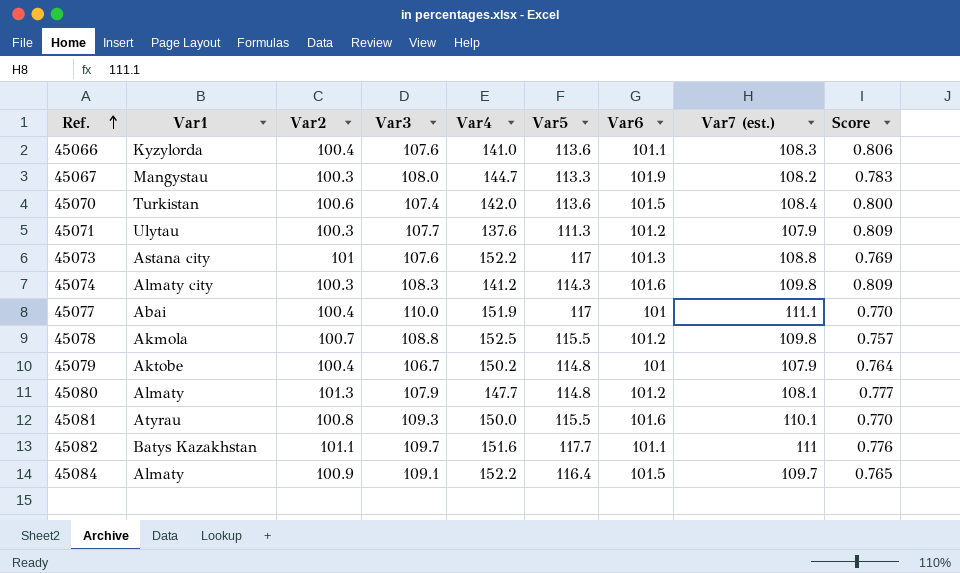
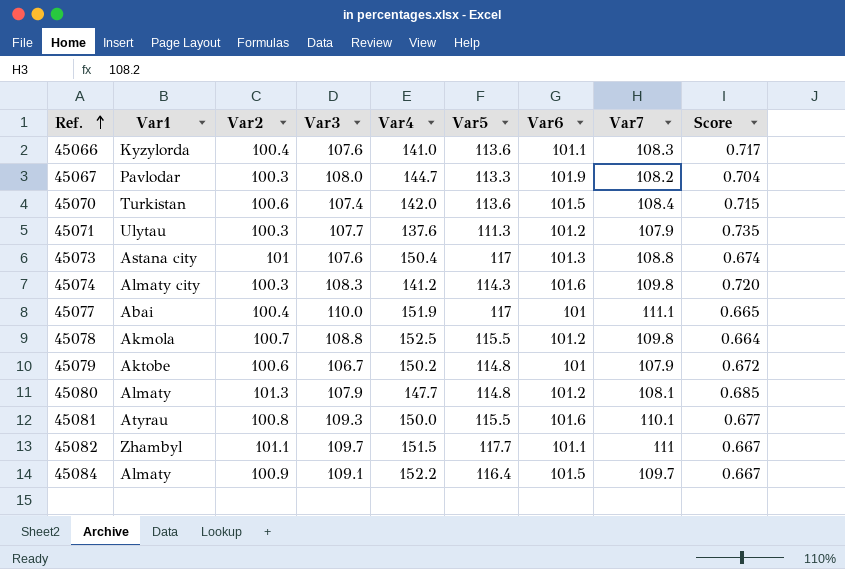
column name: Var7 (est.) -> Var7
column Score | formula: [Var5] / [Var4] -> [Var6] / [Var4]
45067 | Var1: Mangystau -> Pavlodar
45073 | Var4: 152.2 -> 150.4
45079 | Var2: 100.4 -> 100.6
45082 | Var1: Batys Kazakhstan -> Zhambyl
45082 | Var4: 151.6 -> 151.5

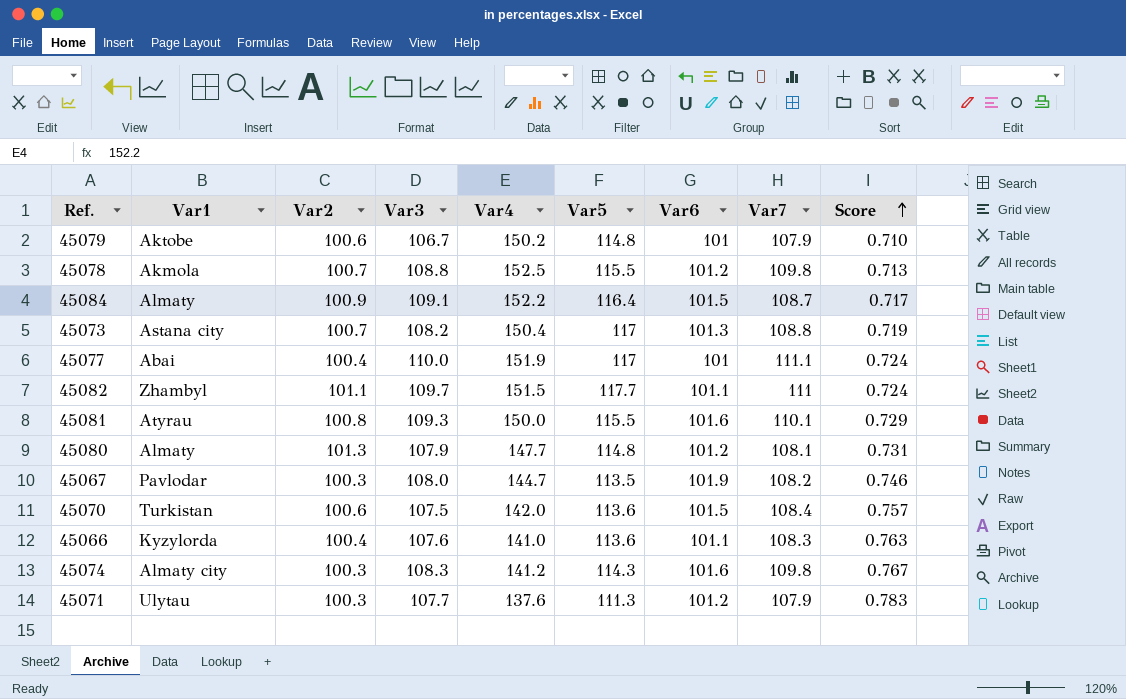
row order: Ref. ascending -> Score ascending
column Score | formula: [Var6] / [Var4] -> [Var3] / [Var4]
45084 | Var7: 109.7 -> 108.7
45073 | Var2: 101 -> 100.7
45073 | Var3: 107.6 -> 108.2
45067 | Var5: 113.3 -> 113.5
45070 | Var3: 107.4 -> 107.5

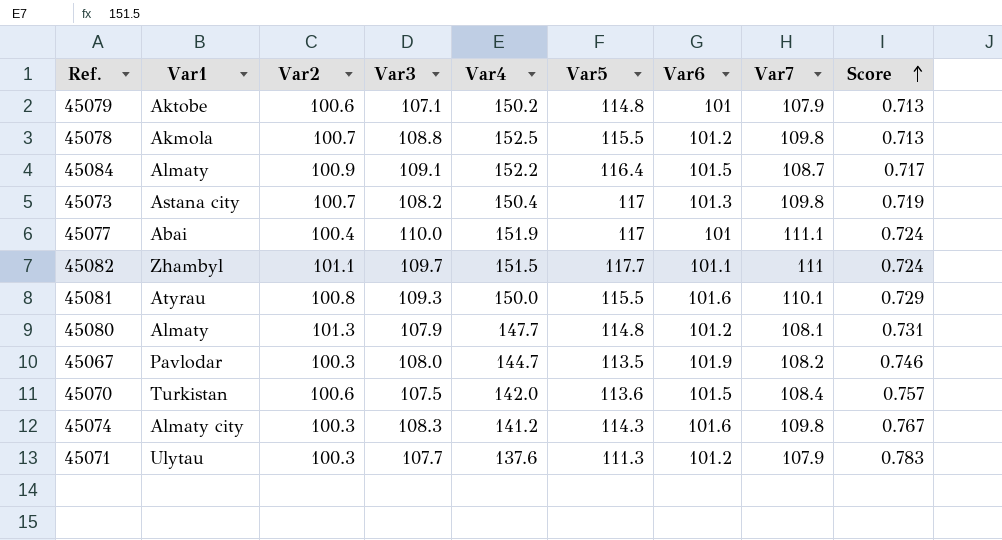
row 45066: Kyzylorda | 100.4 | 107.6 | 141.0 | 113.6 | 101.1 | 108.3 | 0.763 -> none
45079 | Var3: 106.7 -> 107.1
45079 | Score: 0.710 -> 0.713
45073 | Var7: 108.8 -> 109.8

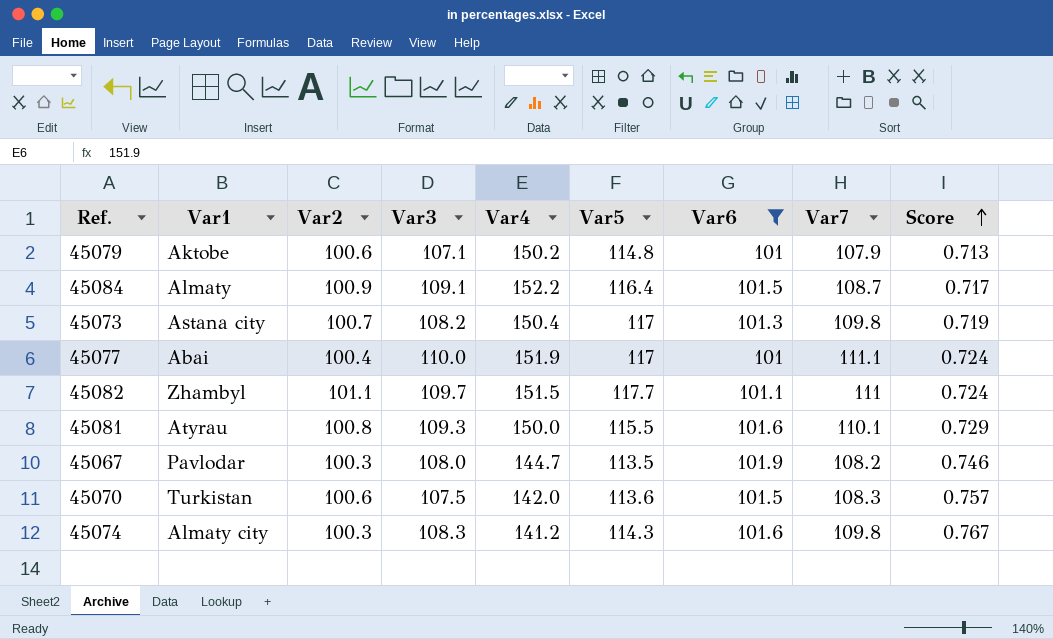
filter: none -> Var6 != 101.2
45070 | Var7: 108.4 -> 108.3

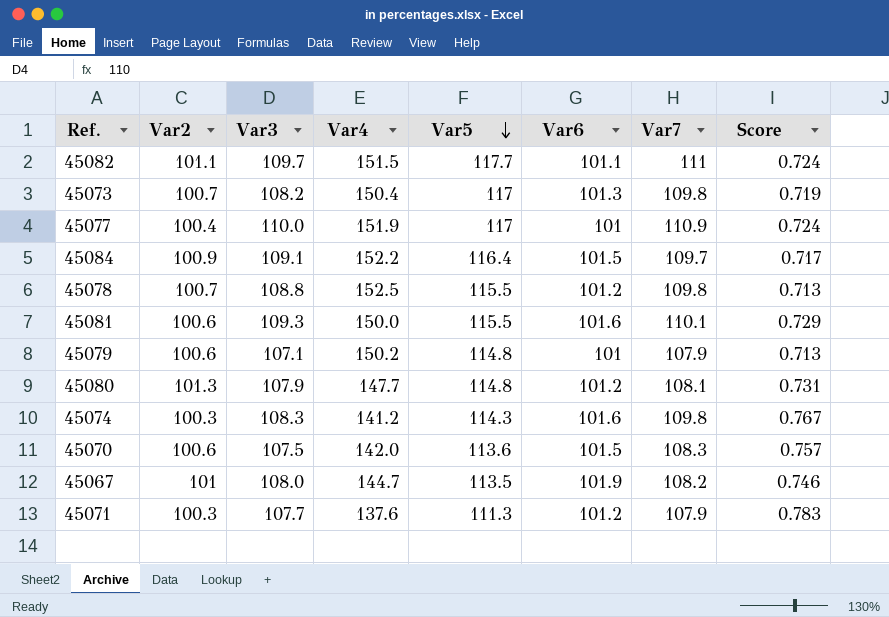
filter: Var6 != 101.2 -> none
row order: Score ascending -> Var5 descending
column Var1 | position: 2 -> none
45077 | Var7: 111.1 -> 110.9
45084 | Var7: 108.7 -> 109.7
45081 | Var2: 100.8 -> 100.6
45067 | Var2: 100.3 -> 101

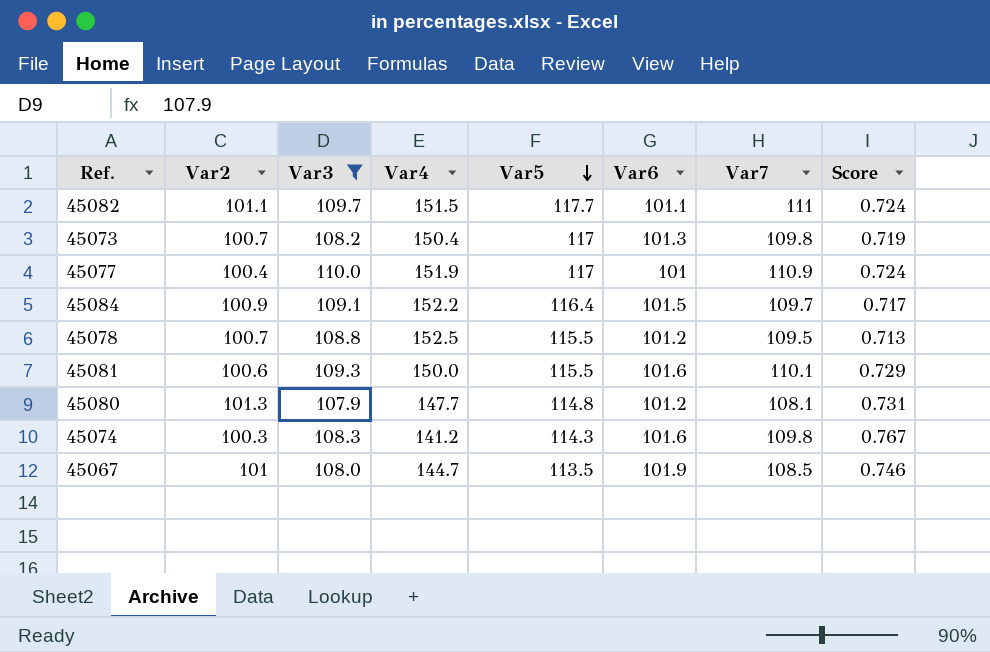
filter: none -> Var3 >= 107.9
45078 | Var7: 109.8 -> 109.5
45067 | Var7: 108.2 -> 108.5

